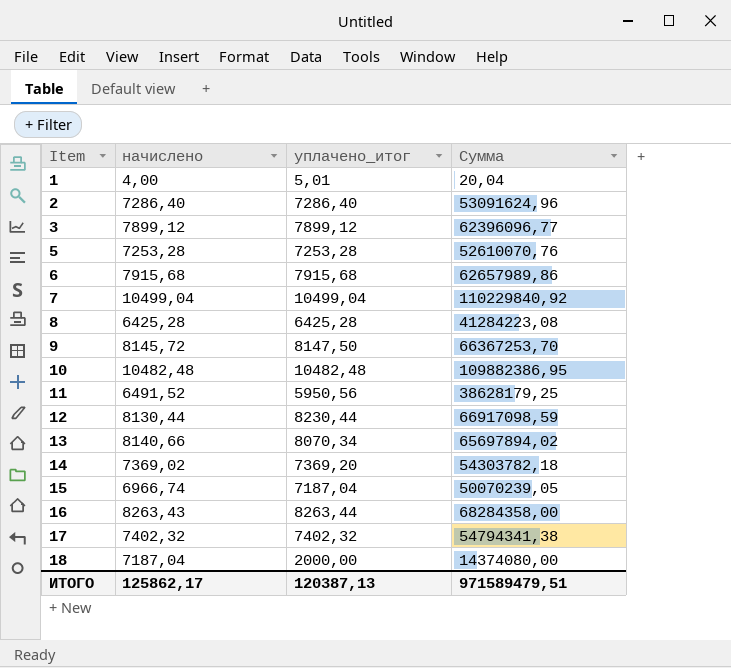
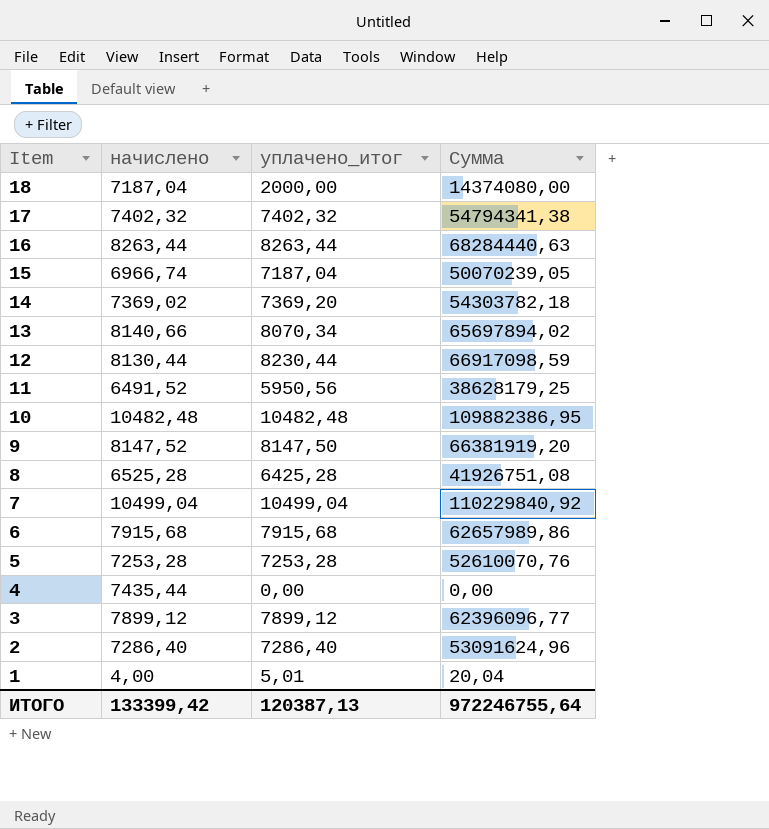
row order: Item ascending -> Item descending
16 | начислено: 8263,43 -> 8263,44
16 | Сумма: 68284358,00 -> 68284440,63
9 | начислено: 8145,72 -> 8147,52
9 | Сумма: 66367253,70 -> 66381919,20
8 | начислено: 6425,28 -> 6525,28
8 | Сумма: 41284223,08 -> 41926751,08
row 4: none -> 7435,44 | 0,00 | 0,00
ИТОГО | начислено: 125862,17 -> 133399,42
ИТОГО | Сумма: 971589479,51 -> 972246755,64

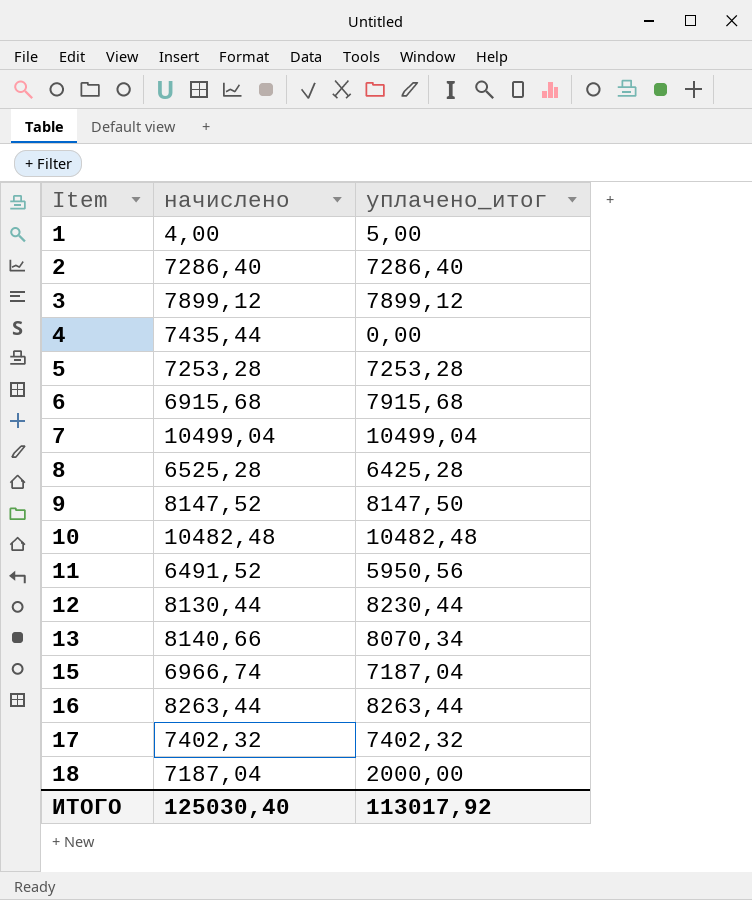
row order: Item descending -> Item ascending
column Сумма | formula: [начислено] * [уплачено_итог] -> none
row 14: 7369,02 | 7369,20 | 54303782,18 -> none
1 | уплачено_итог: 5,01 -> 5,00
6 | начислено: 7915,68 -> 6915,68
ИТОГО | начислено: 133399,42 -> 125030,40
ИТОГО | уплачено_итог: 120387,13 -> 113017,92

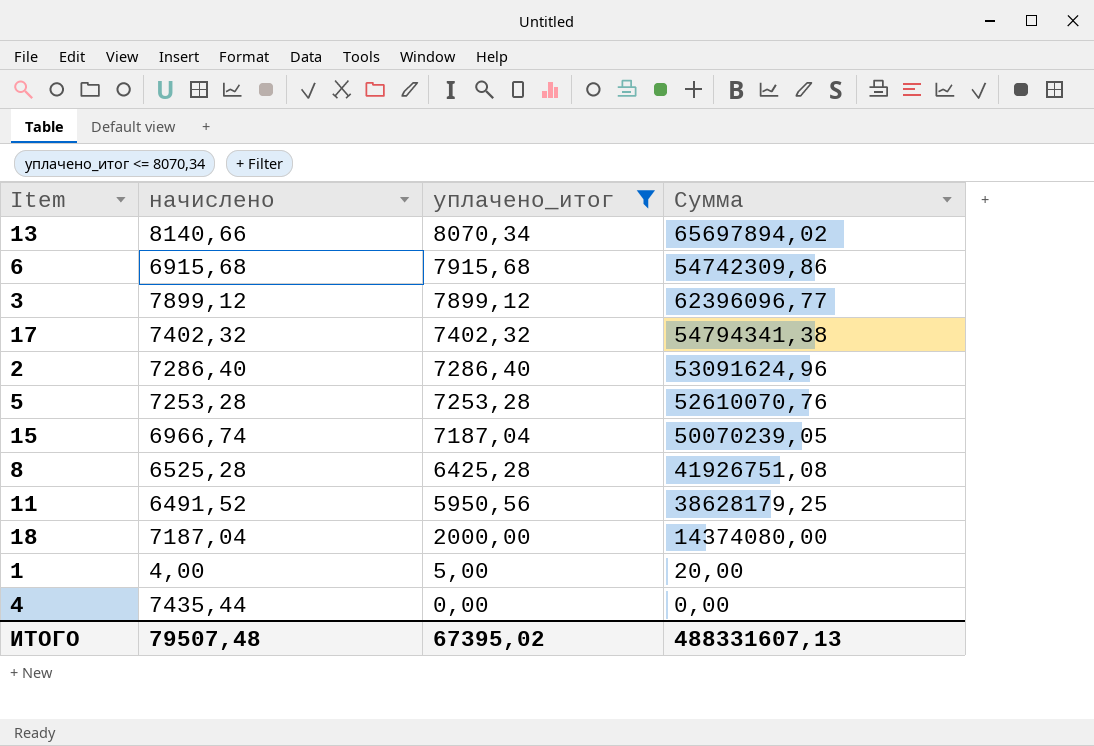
filter: none -> уплачено_итог <= 8070,34
row order: Item ascending -> уплачено_итог descending
column Сумма | formula: none -> [начислено] * [уплачено_итог]
ИТОГО | начислено: 125030,40 -> 79507,48
ИТОГО | уплачено_итог: 113017,92 -> 67395,02

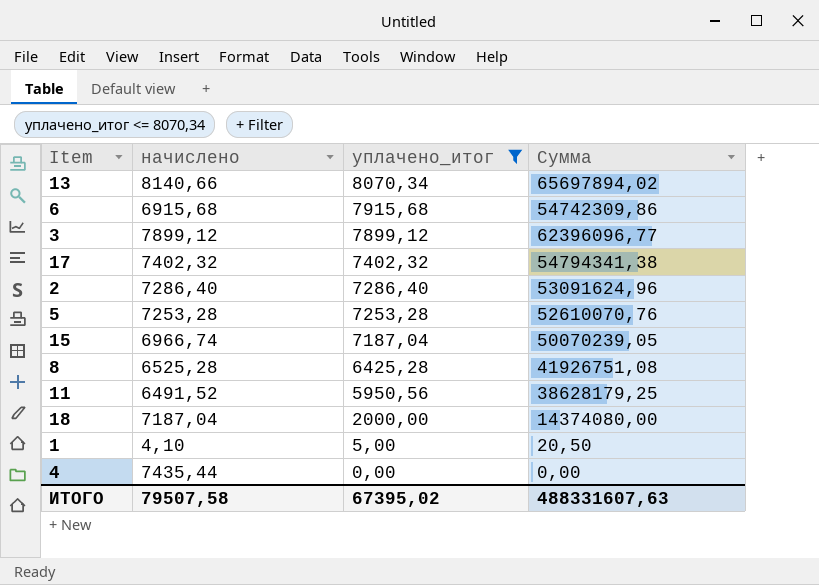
1 | начислено: 4,00 -> 4,10
1 | Сумма: 20,00 -> 20,50
ИТОГО | начислено: 79507,48 -> 79507,58
ИТОГО | Сумма: 488331607,13 -> 488331607,63

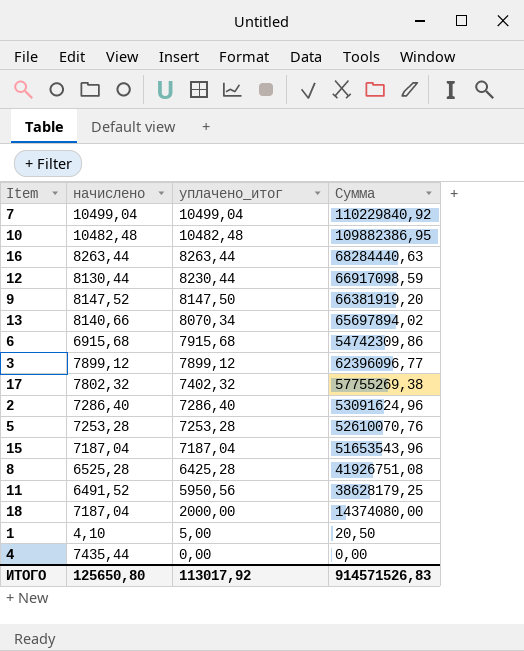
filter: уплачено_итог <= 8070,34 -> none
17 | начислено: 7402,32 -> 7802,32
17 | Сумма: 54794341,38 -> 57755269,38
15 | начислено: 6966,74 -> 7187,04
15 | Сумма: 50070239,05 -> 51653543,96
ИТОГО | начислено: 79507,58 -> 125650,80
ИТОГО | уплачено_итог: 67395,02 -> 113017,92
ИТОГО | Сумма: 488331607,63 -> 914571526,83

